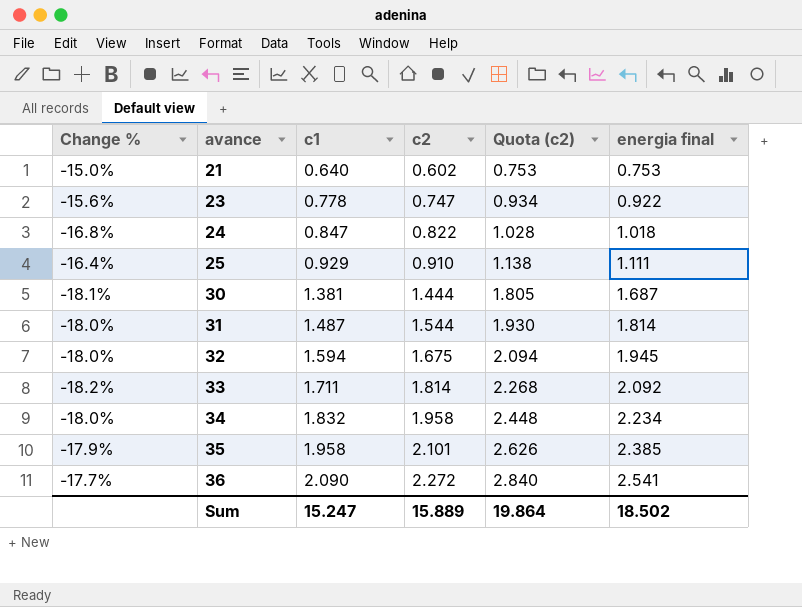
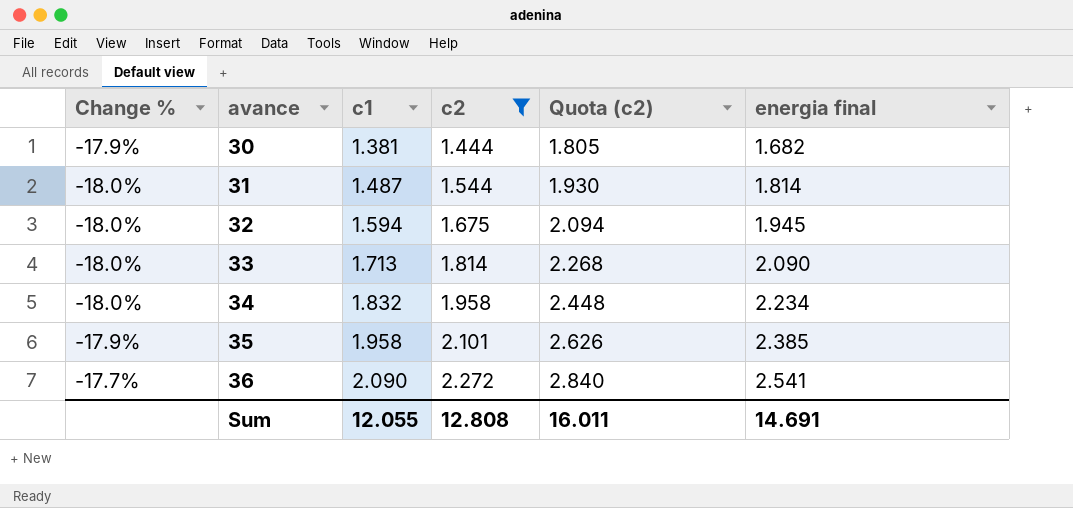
filter: none -> c2 >= 1.444
30 | Change %: -18.1% -> -17.9%
30 | energia final: 1.687 -> 1.682
33 | Change %: -18.2% -> -18.0%
33 | c1: 1.711 -> 1.713
33 | energia final: 2.092 -> 2.090
Sum | c1: 15.247 -> 12.055
Sum | c2: 15.889 -> 12.808
Sum | Quota (c2): 19.864 -> 16.011
Sum | energia final: 18.502 -> 14.691

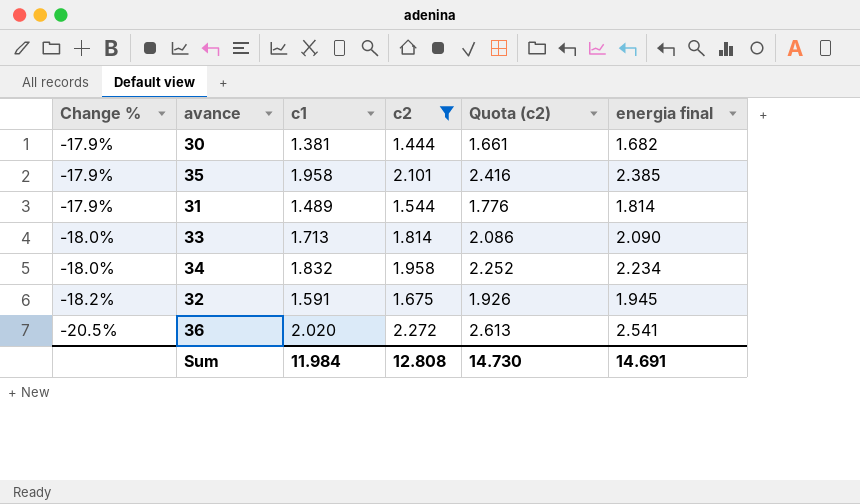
row order: avance ascending -> Change % descending
column Quota (c2) | formula: [c2] * 1.25 -> [c2] * 1.15
31 | Change %: -18.0% -> -17.9%
31 | c1: 1.487 -> 1.489
32 | Change %: -18.0% -> -18.2%
32 | c1: 1.594 -> 1.591
36 | Change %: -17.7% -> -20.5%
36 | c1: 2.090 -> 2.020
Sum | c1: 12.055 -> 11.984
Sum | Quota (c2): 16.011 -> 14.730

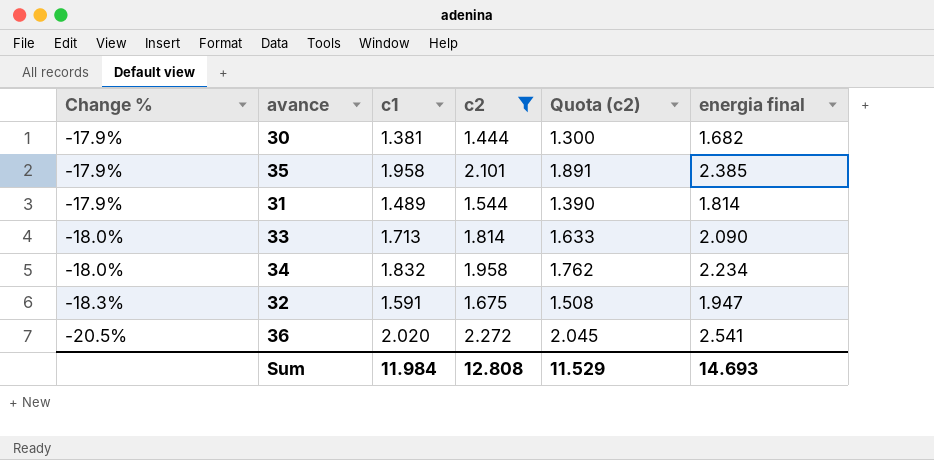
column Quota (c2) | formula: [c2] * 1.15 -> [c2] * 0.9
32 | Change %: -18.2% -> -18.3%
32 | energia final: 1.945 -> 1.947
Sum | Quota (c2): 14.730 -> 11.529
Sum | energia final: 14.691 -> 14.693

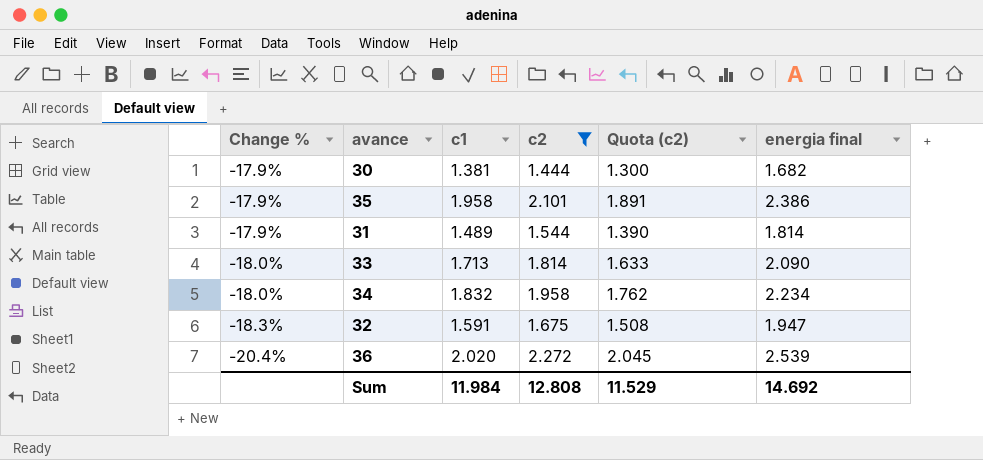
35 | energia final: 2.385 -> 2.386
36 | Change %: -20.5% -> -20.4%
36 | energia final: 2.541 -> 2.539
Sum | energia final: 14.693 -> 14.692

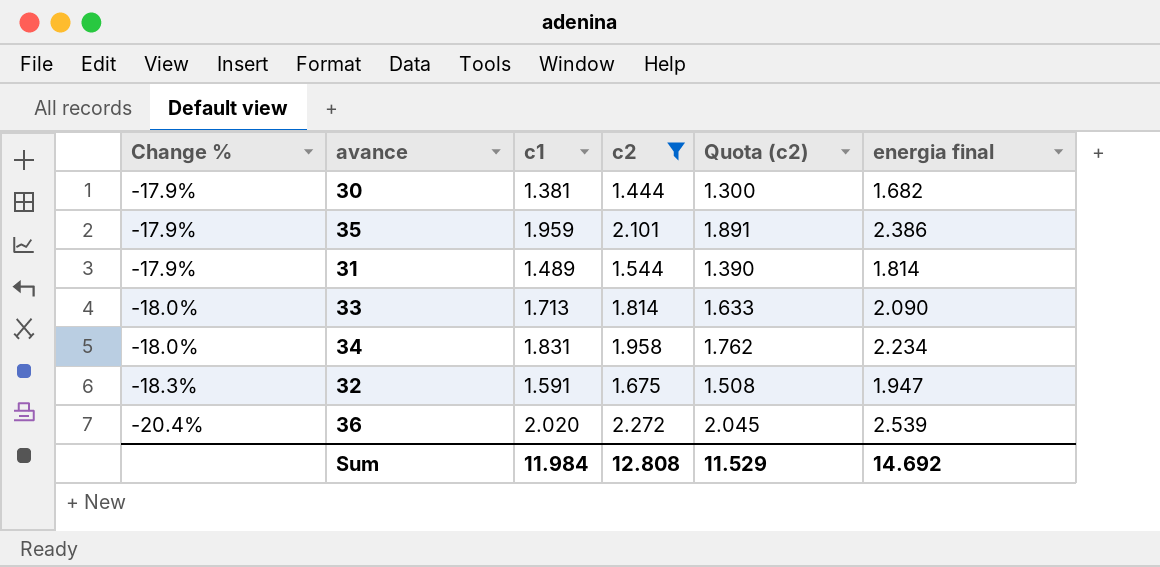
35 | c1: 1.958 -> 1.959
34 | c1: 1.832 -> 1.831

